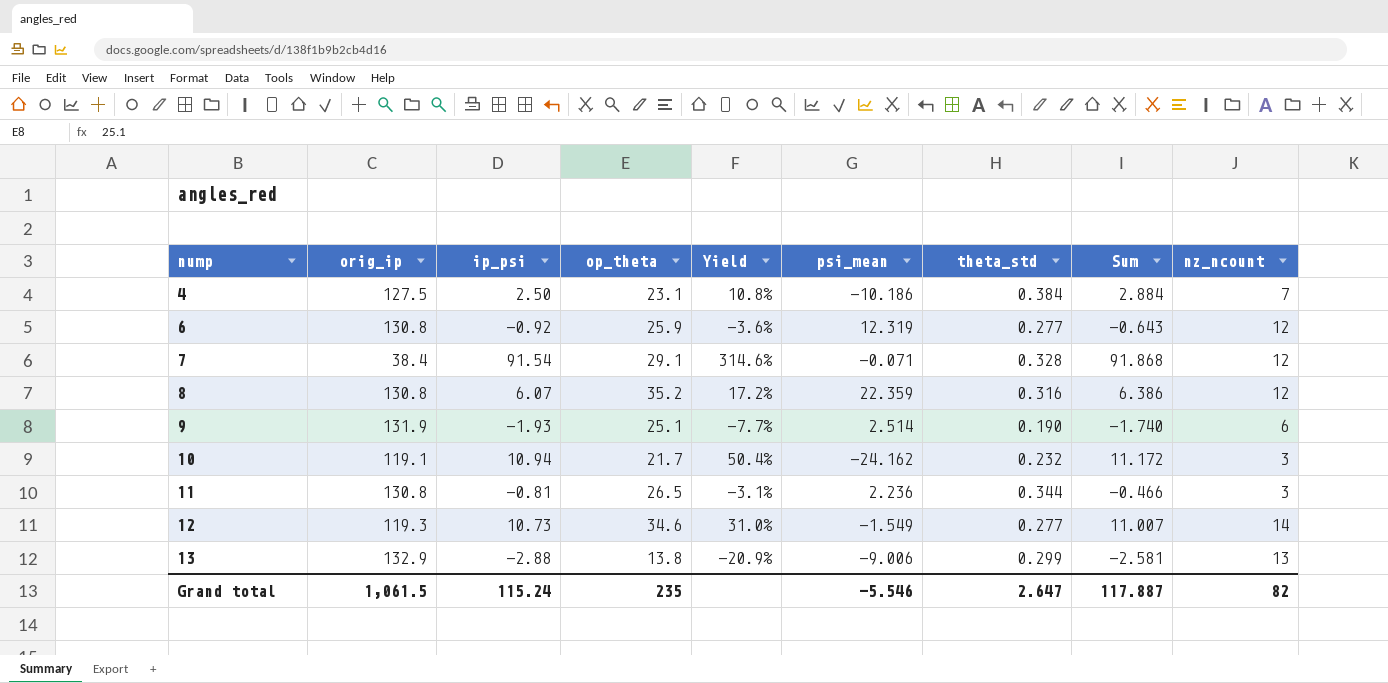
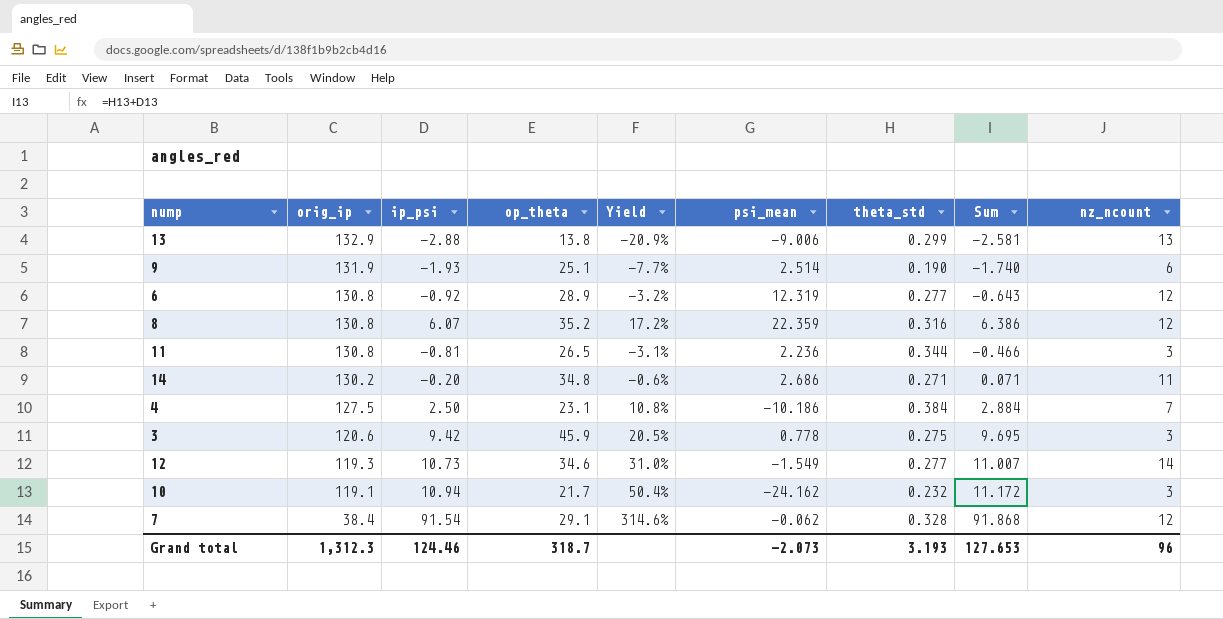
row order: nump ascending -> orig_ip descending
6 | op_theta: 25.9 -> 28.9
6 | Yield: -3.6% -> -3.2%
row 14: none -> 130.2 | -0.20 | 34.8 | -0.6% | 2.686 | 0.271 | 0.071 | 11
row 3: none -> 120.6 | 9.42 | 45.9 | 20.5% | 0.778 | 0.275 | 9.695 | 3
7 | psi_mean: -0.071 -> -0.062
Grand total | orig_ip: 1,061.5 -> 1,312.3
Grand total | ip_psi: 115.24 -> 124.46
Grand total | op_theta: 235 -> 318.7
Grand total | psi_mean: -5.546 -> -2.073
Grand total | theta_std: 2.647 -> 3.193
Grand total | Sum: 117.887 -> 127.653
Grand total | nz_ncount: 82 -> 96

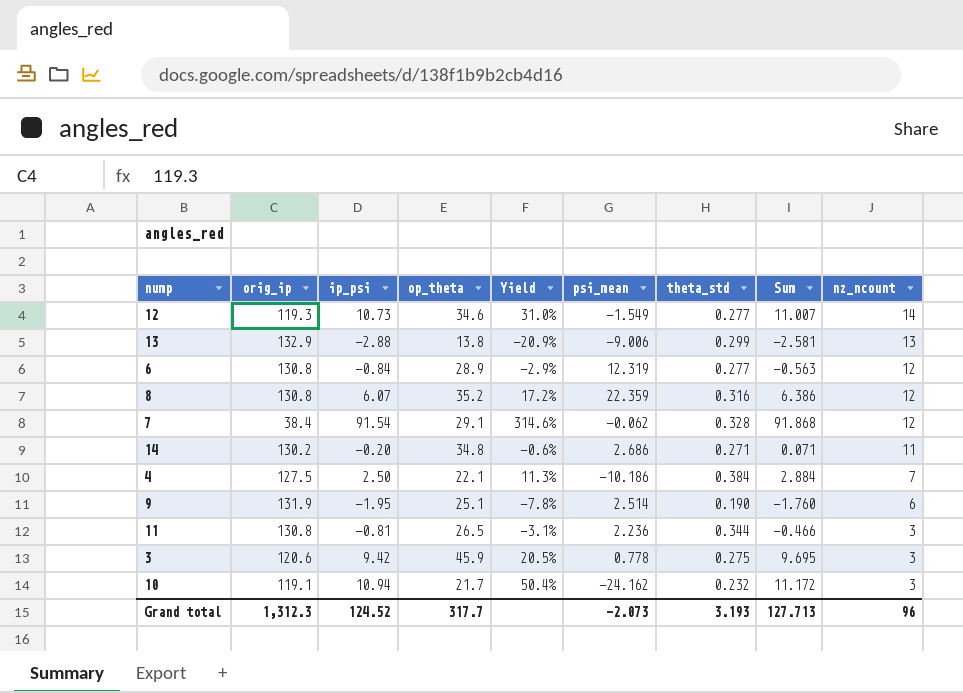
row order: orig_ip descending -> nz_ncount descending
6 | ip_psi: -0.92 -> -0.84
6 | Yield: -3.2% -> -2.9%
6 | Sum: -0.643 -> -0.563
4 | op_theta: 23.1 -> 22.1
4 | Yield: 10.8% -> 11.3%
9 | ip_psi: -1.93 -> -1.95
9 | Yield: -7.7% -> -7.8%
9 | Sum: -1.740 -> -1.760
Grand total | ip_psi: 124.46 -> 124.52
Grand total | op_theta: 318.7 -> 317.7
Grand total | Sum: 127.653 -> 127.713

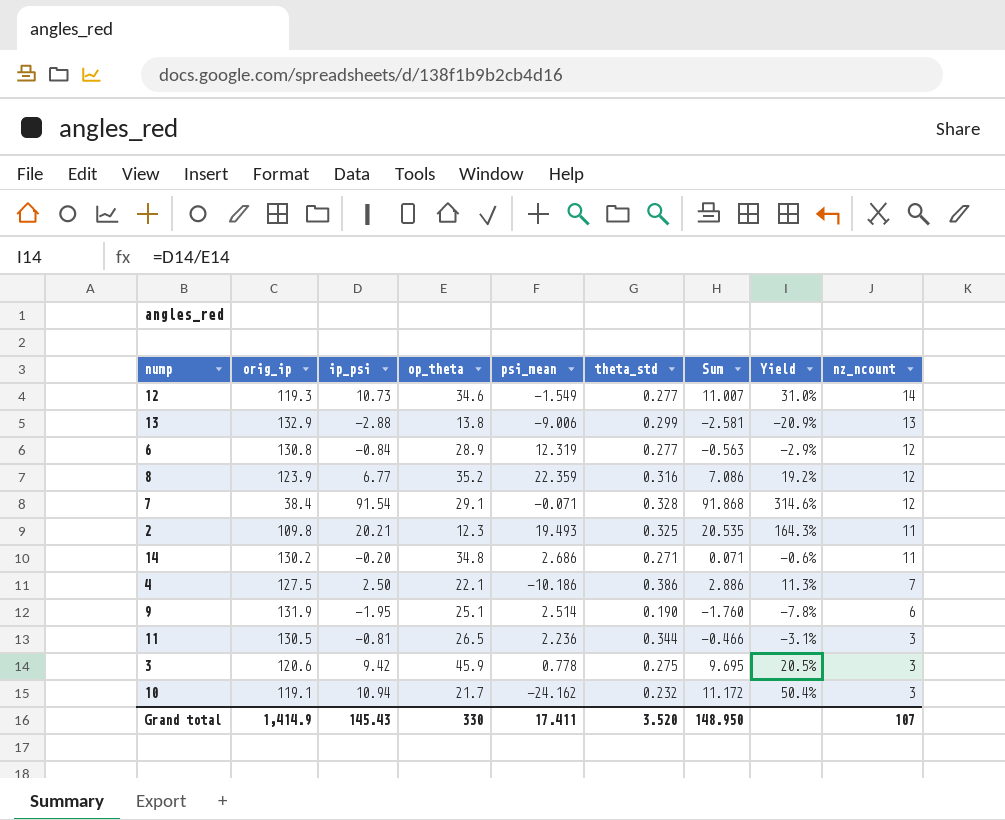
column Yield | position: 5 -> 8
8 | orig_ip: 130.8 -> 123.9
8 | ip_psi: 6.07 -> 6.77
8 | Sum: 6.386 -> 7.086
8 | Yield: 17.2% -> 19.2%
7 | psi_mean: -0.062 -> -0.071
row 2: none -> 109.8 | 20.21 | 12.3 | 19.493 | 0.325 | 20.535 | 164.3% | 11
4 | theta_std: 0.384 -> 0.386
4 | Sum: 2.884 -> 2.886
11 | orig_ip: 130.8 -> 130.5
Grand total | orig_ip: 1,312.3 -> 1,414.9
Grand total | ip_psi: 124.52 -> 145.43
Grand total | op_theta: 317.7 -> 330
Grand total | psi_mean: -2.073 -> 17.411
Grand total | theta_std: 3.193 -> 3.520
Grand total | Sum: 127.713 -> 148.950
Grand total | nz_ncount: 96 -> 107

